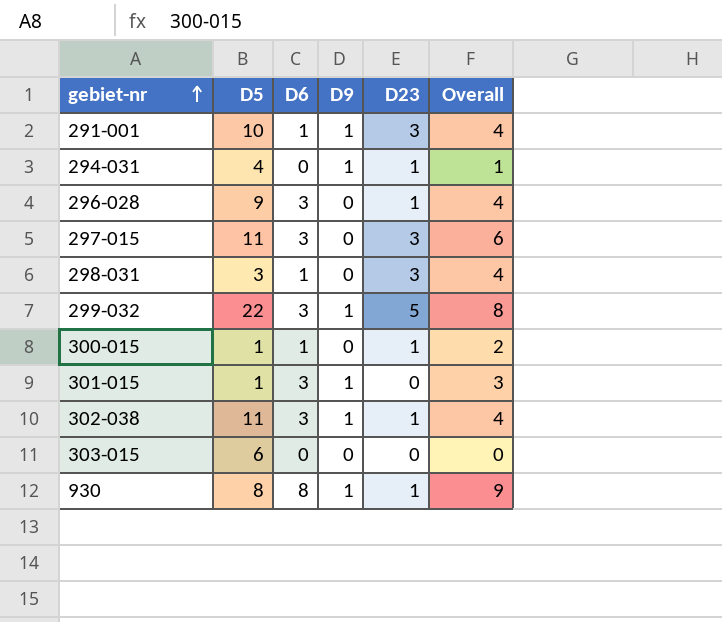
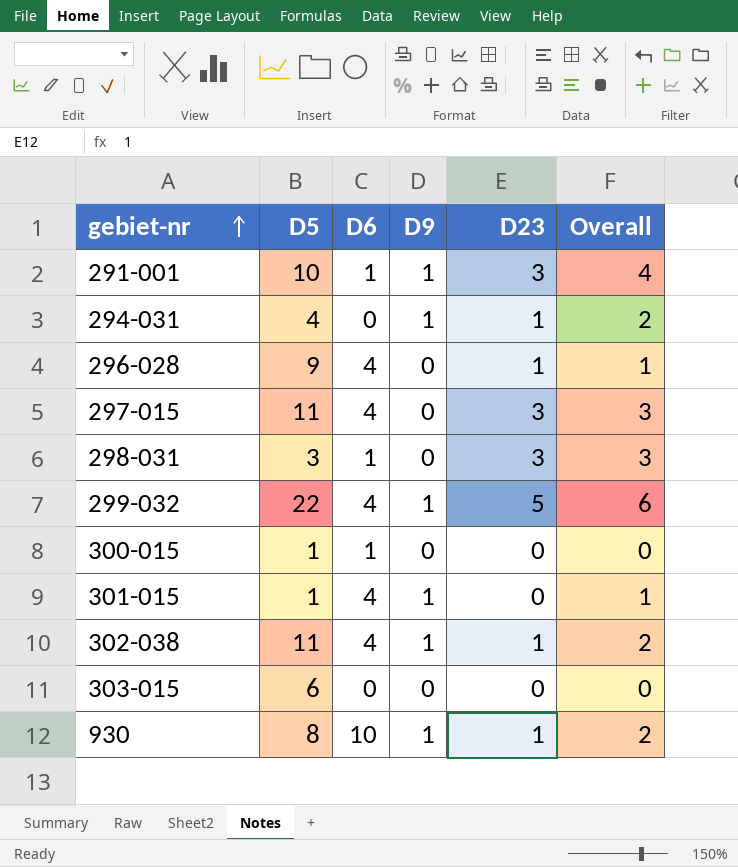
column Overall | formula: [D6] + [D23] -> [D9] + [D23]
296-028 | D6: 3 -> 4
297-015 | D6: 3 -> 4
299-032 | D6: 3 -> 4
300-015 | D23: 1 -> 0
301-015 | D6: 3 -> 4
302-038 | D6: 3 -> 4
930 | D6: 8 -> 10

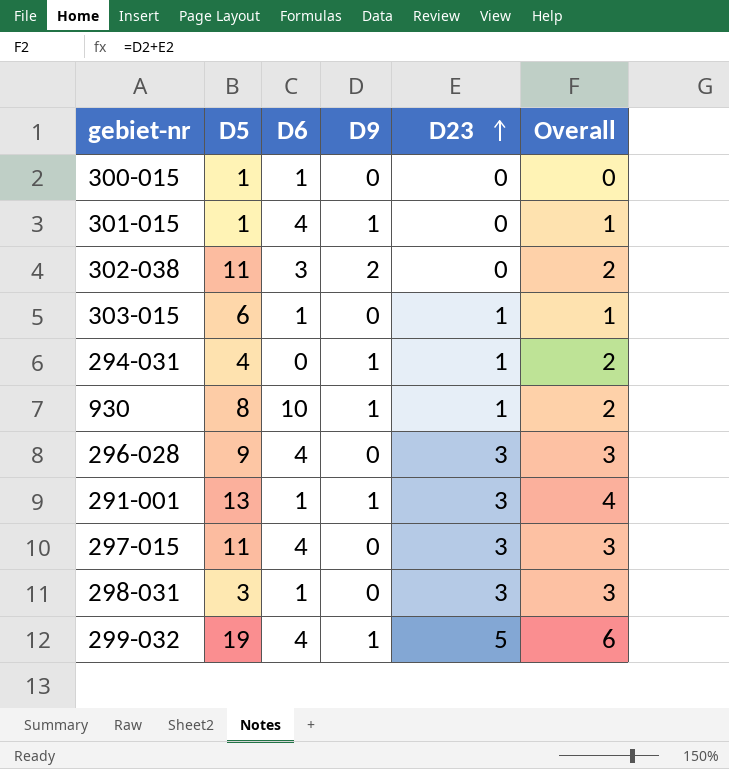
row order: gebiet-nr ascending -> D23 ascending
302-038 | D6: 4 -> 3
302-038 | D9: 1 -> 2
302-038 | D23: 1 -> 0
303-015 | D6: 0 -> 1
303-015 | D23: 0 -> 1
303-015 | Overall: 0 -> 1
296-028 | D23: 1 -> 3
296-028 | Overall: 1 -> 3
291-001 | D5: 10 -> 13
299-032 | D5: 22 -> 19

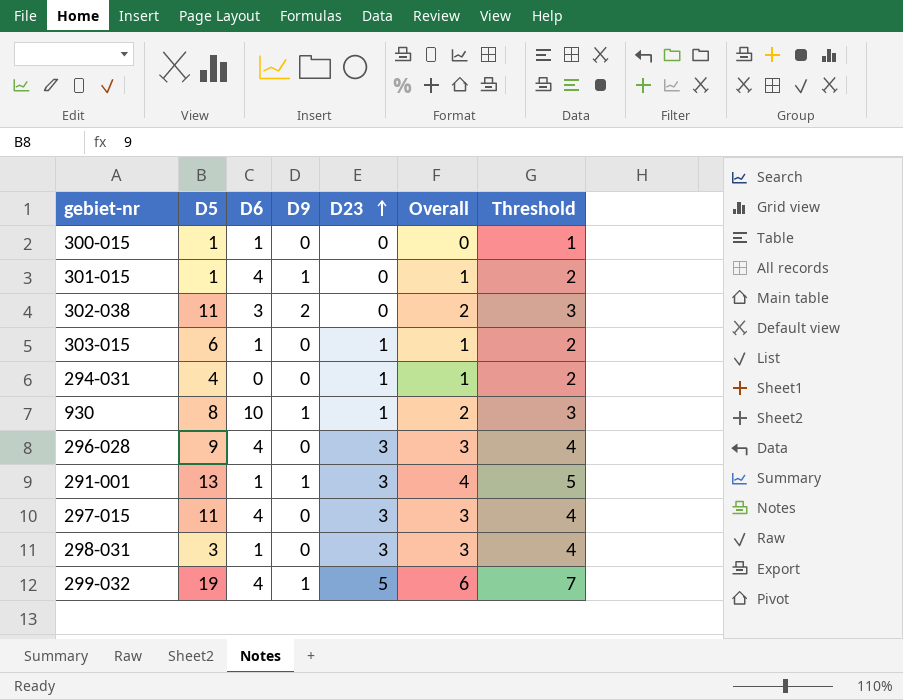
column Threshold | formula: none -> [Overall] + 1
294-031 | D9: 1 -> 0
294-031 | Overall: 2 -> 1

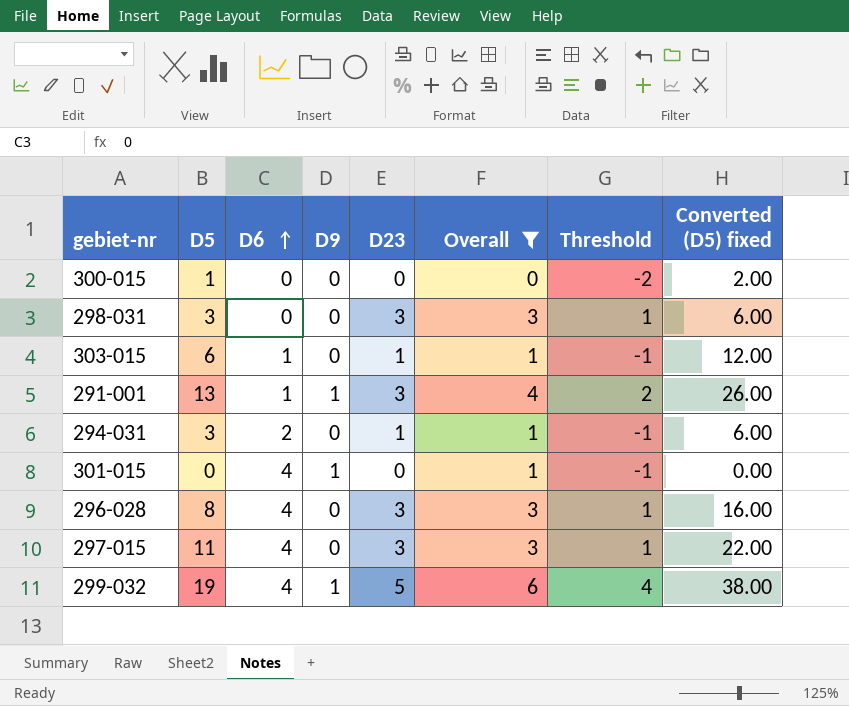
filter: none -> Overall != 2
row order: D23 ascending -> D6 ascending
column Threshold | formula: [Overall] + 1 -> [Overall] - 2
column Converted (D5) fixed | formula: none -> [D5] * 2
300-015 | D6: 1 -> 0
298-031 | D6: 1 -> 0
294-031 | D5: 4 -> 3
294-031 | D6: 0 -> 2
301-015 | D5: 1 -> 0
296-028 | D5: 9 -> 8

